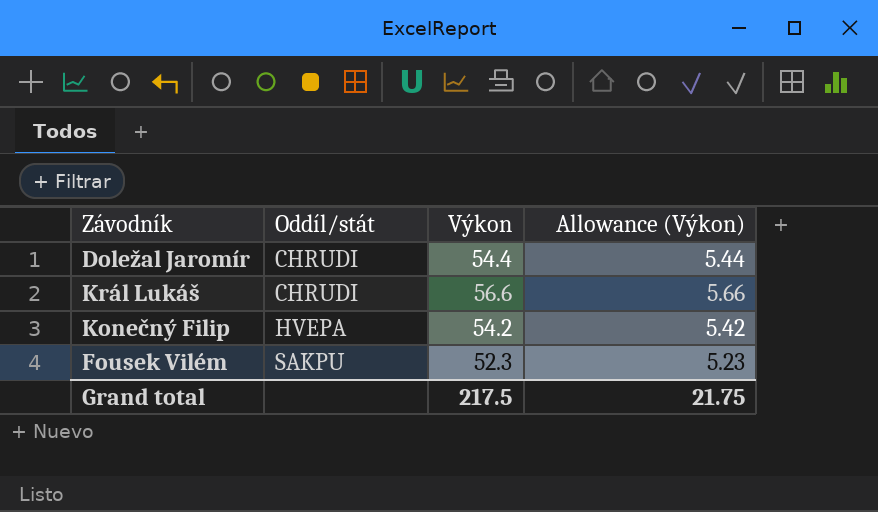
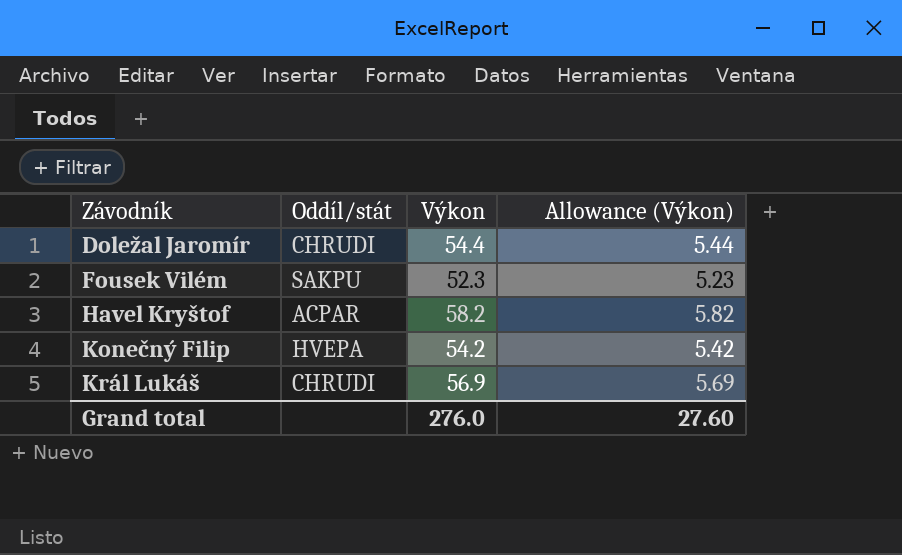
row order: Oddíl/stát ascending -> Závodník ascending
row Havel Kryštof: none -> ACPAR | 58.2 | 5.82
Král Lukáš | Výkon: 56.6 -> 56.9
Král Lukáš | Allowance (Výkon): 5.66 -> 5.69
Grand total | Výkon: 217.5 -> 276.0
Grand total | Allowance (Výkon): 21.75 -> 27.60

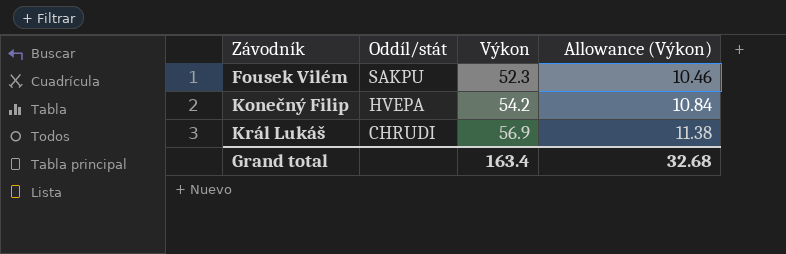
column Allowance (Výkon) | formula: [Výkon] * 0.1 -> [Výkon] * 0.2
row Doležal Jaromír: CHRUDI | 54.4 | 5.44 -> none
row Havel Kryštof: ACPAR | 58.2 | 5.82 -> none
Grand total | Výkon: 276.0 -> 163.4
Grand total | Allowance (Výkon): 27.60 -> 32.68

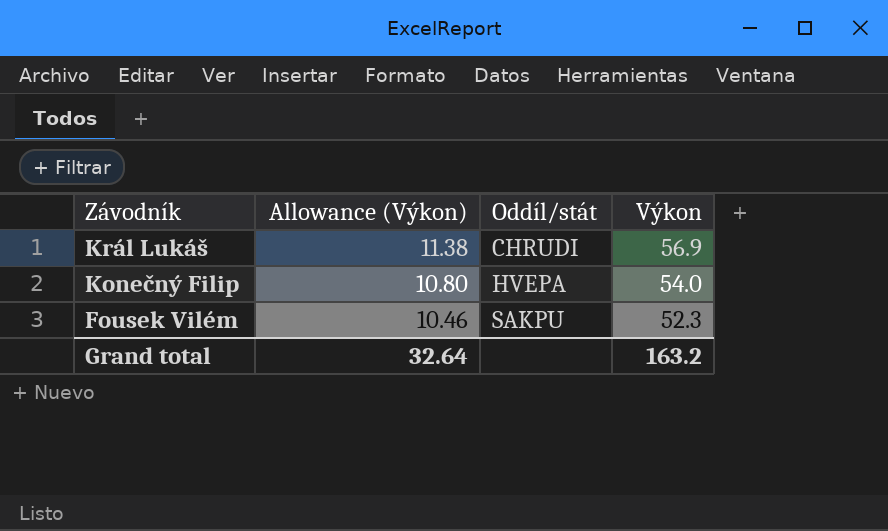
row order: Závodník ascending -> Závodník descending
column Allowance (Výkon) | position: 4 -> 2
Konečný Filip | Allowance (Výkon): 10.84 -> 10.80
Konečný Filip | Výkon: 54.2 -> 54.0
Grand total | Allowance (Výkon): 32.68 -> 32.64
Grand total | Výkon: 163.4 -> 163.2

